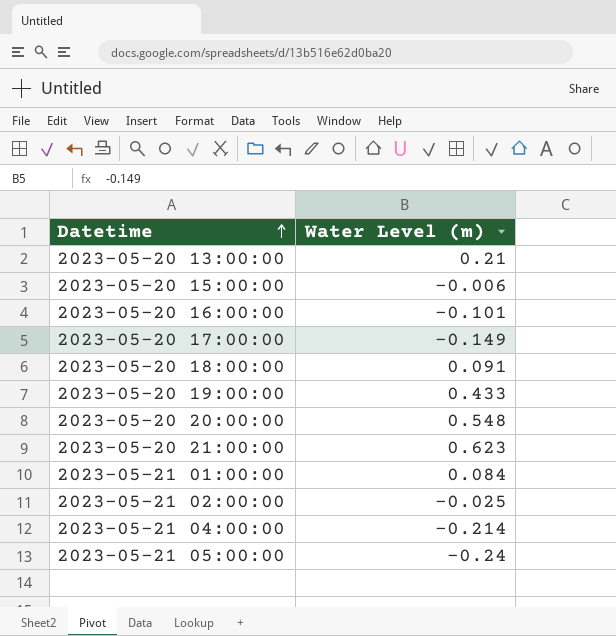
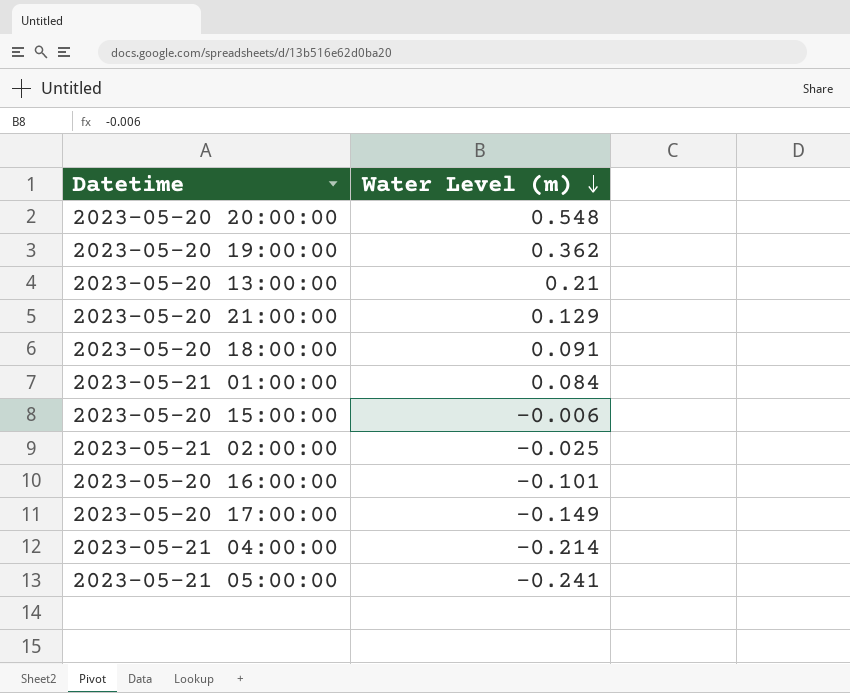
row order: Datetime ascending -> Water Level (m) descending
2023-05-20 19:00:00 | Water Level (m): 0.433 -> 0.362
2023-05-20 21:00:00 | Water Level (m): 0.623 -> 0.129
2023-05-21 05:00:00 | Water Level (m): -0.24 -> -0.241

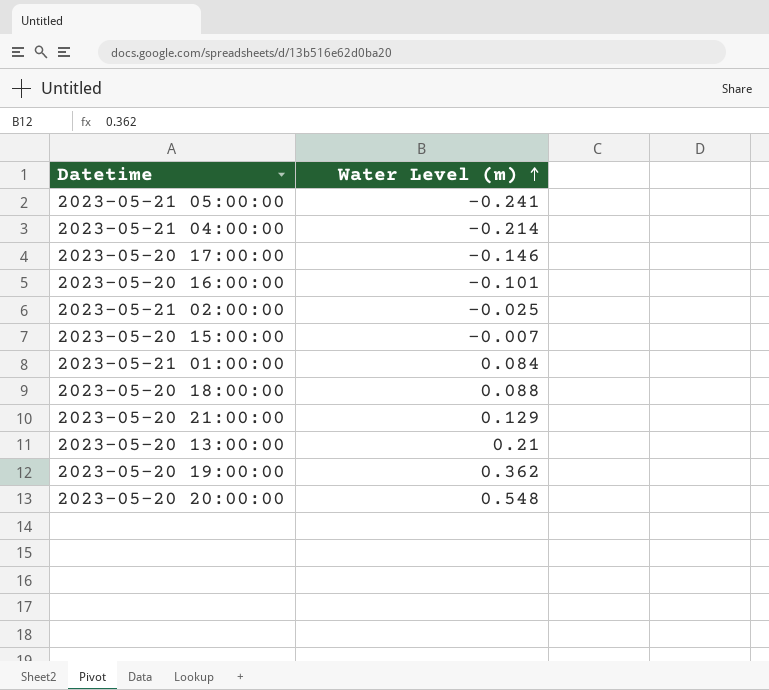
row order: Water Level (m) descending -> Water Level (m) ascending
2023-05-20 17:00:00 | Water Level (m): -0.149 -> -0.146
2023-05-20 15:00:00 | Water Level (m): -0.006 -> -0.007
2023-05-20 18:00:00 | Water Level (m): 0.091 -> 0.088

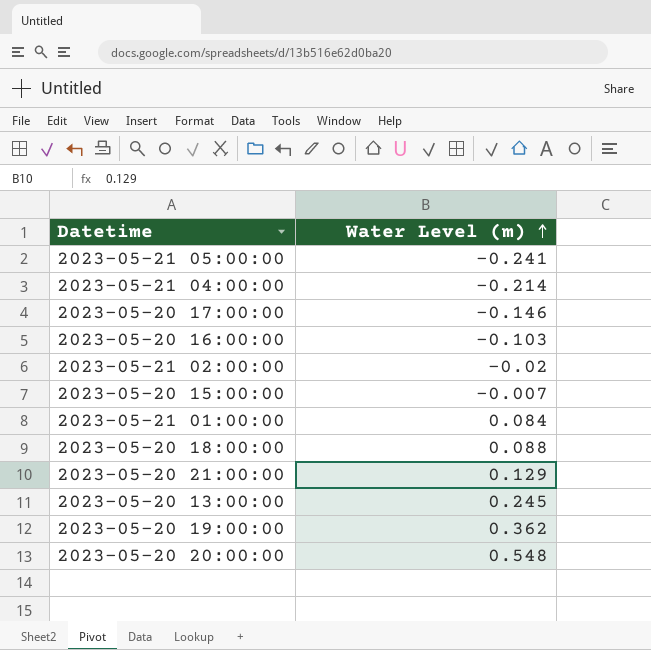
2023-05-20 16:00:00 | Water Level (m): -0.101 -> -0.103
2023-05-21 02:00:00 | Water Level (m): -0.025 -> -0.02
2023-05-20 13:00:00 | Water Level (m): 0.21 -> 0.245

